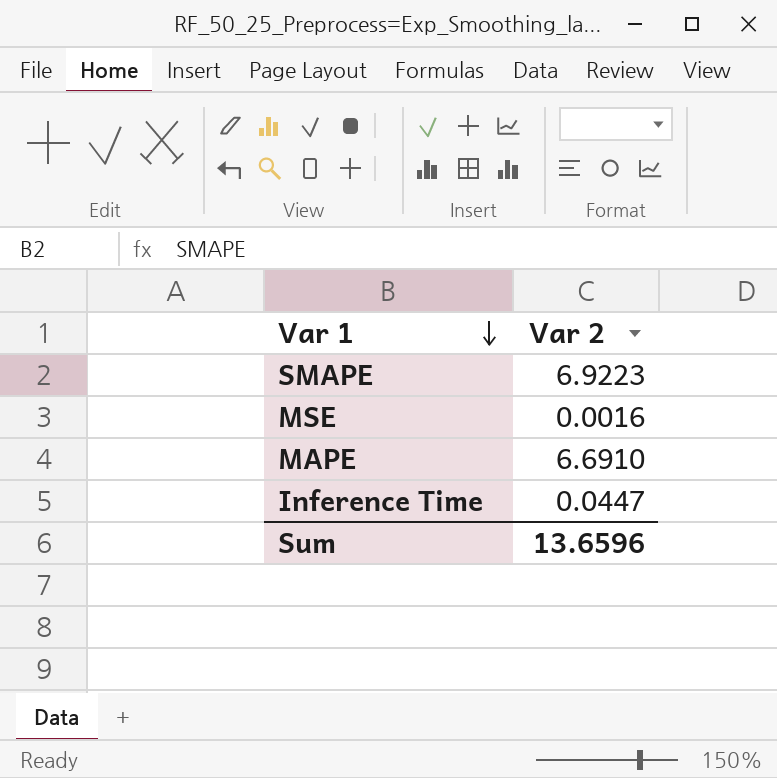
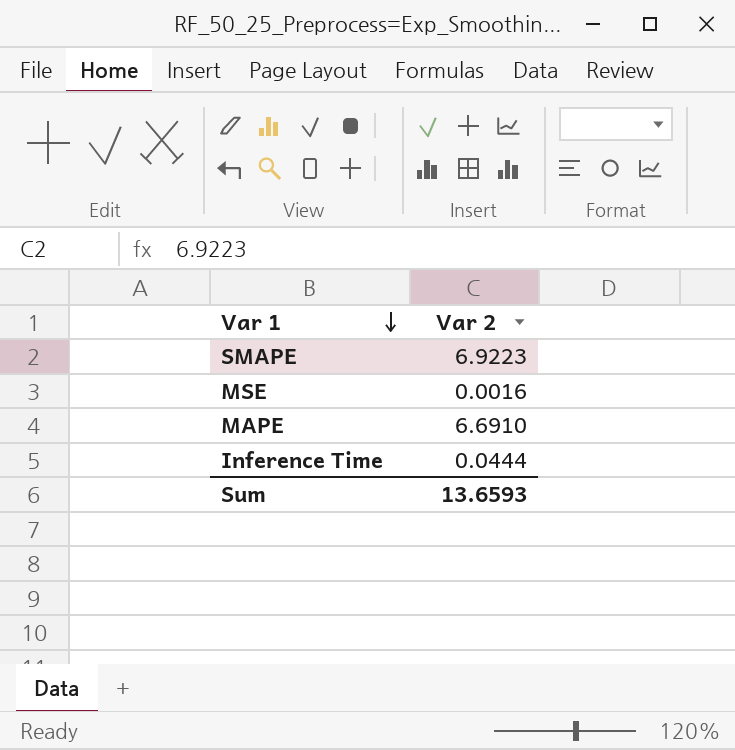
Inference Time | Var 2: 0.0447 -> 0.0444
Sum | Var 2: 13.6596 -> 13.6593

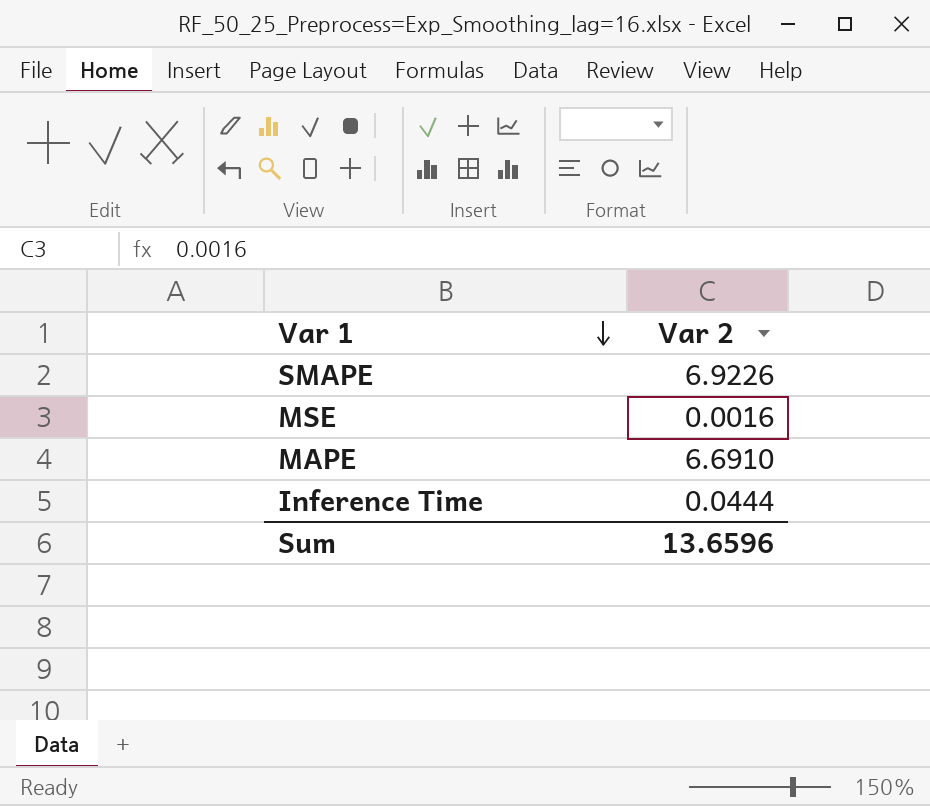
SMAPE | Var 2: 6.9223 -> 6.9226
Sum | Var 2: 13.6593 -> 13.6596

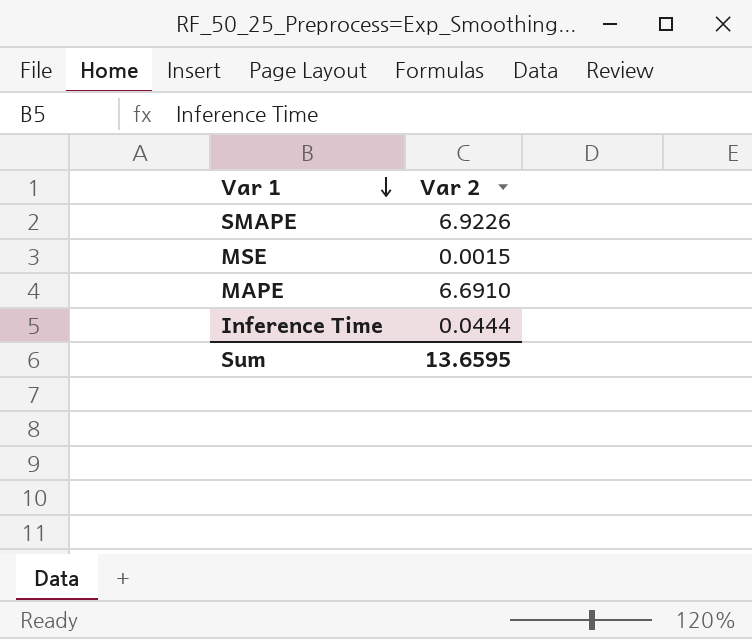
MSE | Var 2: 0.0016 -> 0.0015
Sum | Var 2: 13.6596 -> 13.6595

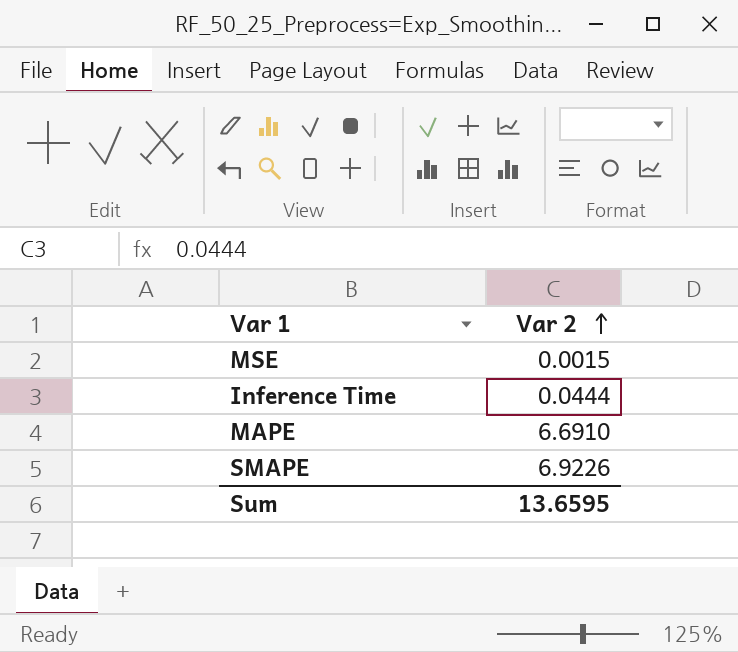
row order: Var 1 descending -> Var 2 ascending

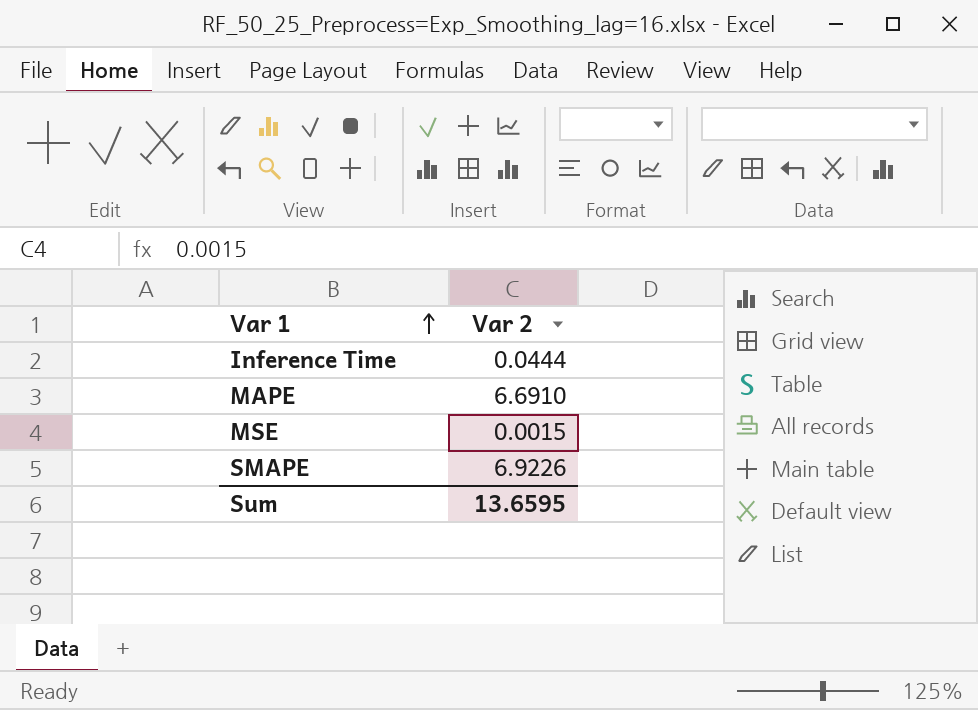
row order: Var 2 ascending -> Var 1 ascending

